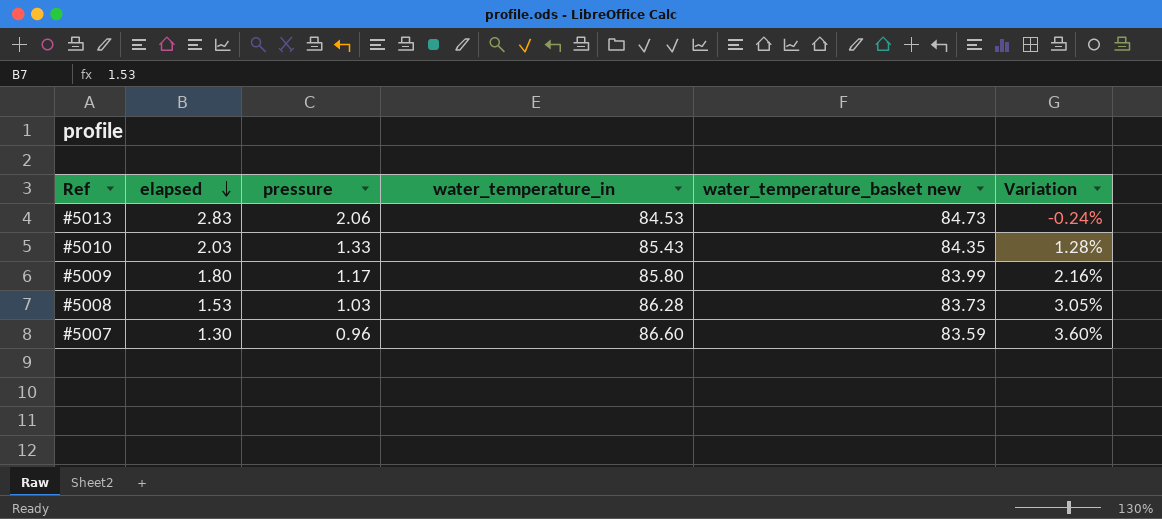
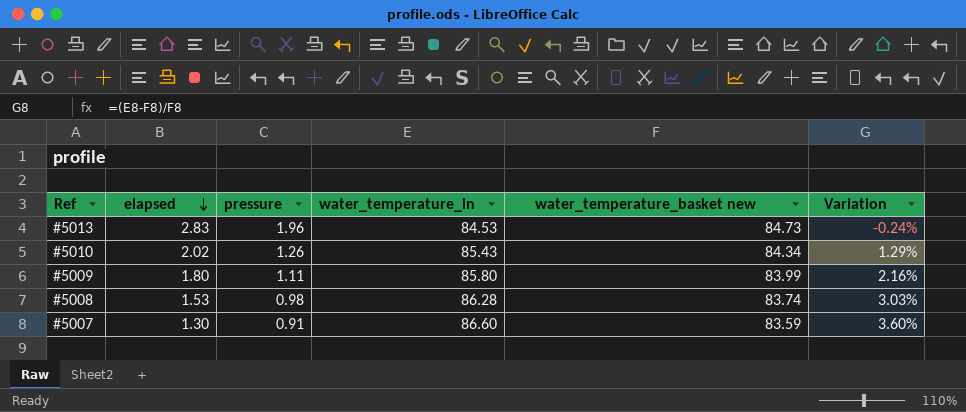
#5013 | pressure: 2.06 -> 1.96
#5010 | elapsed: 2.03 -> 2.02
#5010 | pressure: 1.33 -> 1.26
#5010 | water_temperature_basket new: 84.35 -> 84.34
#5010 | Variation: 1.28% -> 1.29%
#5009 | pressure: 1.17 -> 1.11
#5008 | pressure: 1.03 -> 0.98
#5008 | water_temperature_basket new: 83.73 -> 83.74
#5008 | Variation: 3.05% -> 3.03%
#5007 | pressure: 0.96 -> 0.91

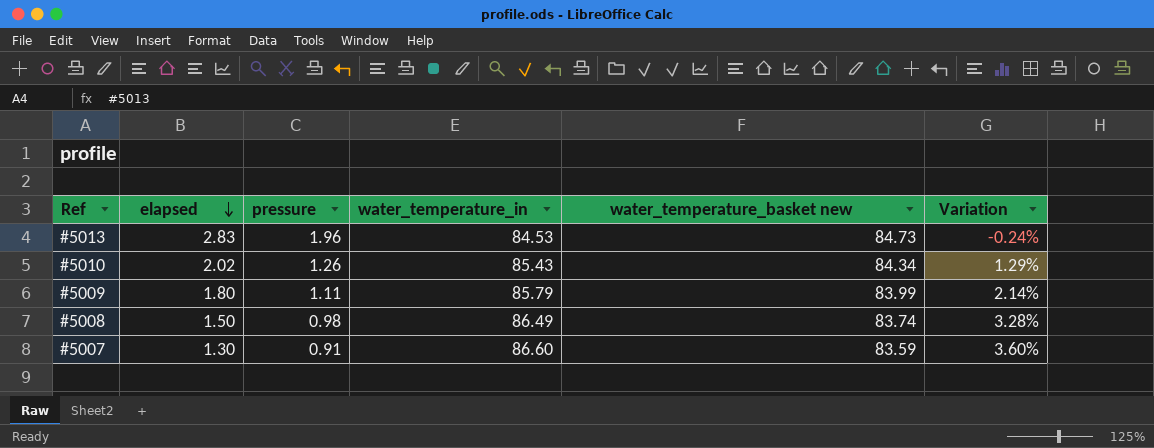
#5009 | water_temperature_in: 85.80 -> 85.79
#5009 | Variation: 2.16% -> 2.14%
#5008 | elapsed: 1.53 -> 1.50
#5008 | water_temperature_in: 86.28 -> 86.49
#5008 | Variation: 3.03% -> 3.28%

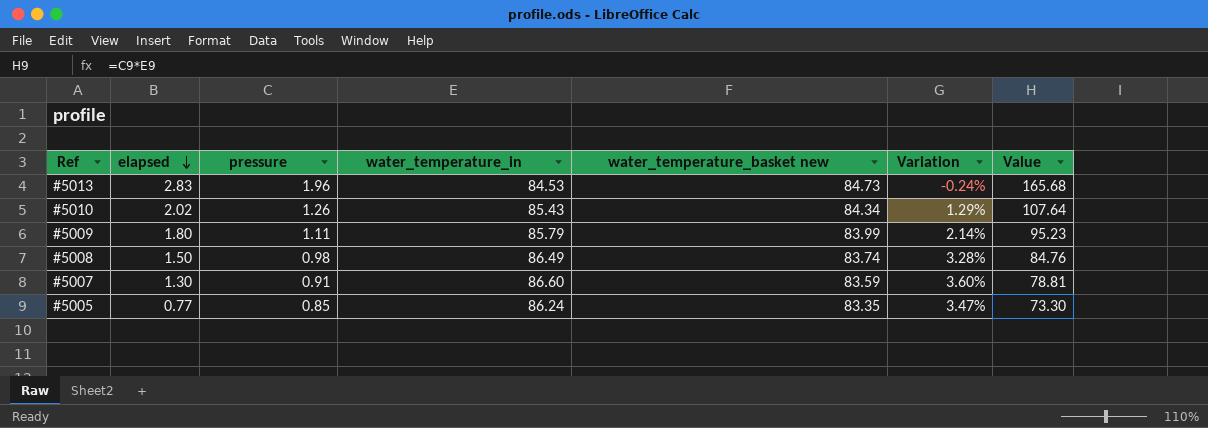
column Value | formula: none -> [pressure] * [water_temperature_in]
row #5005: none -> 0.77 | 0.85 | 86.24 | 83.35 | 3.47% | 73.30

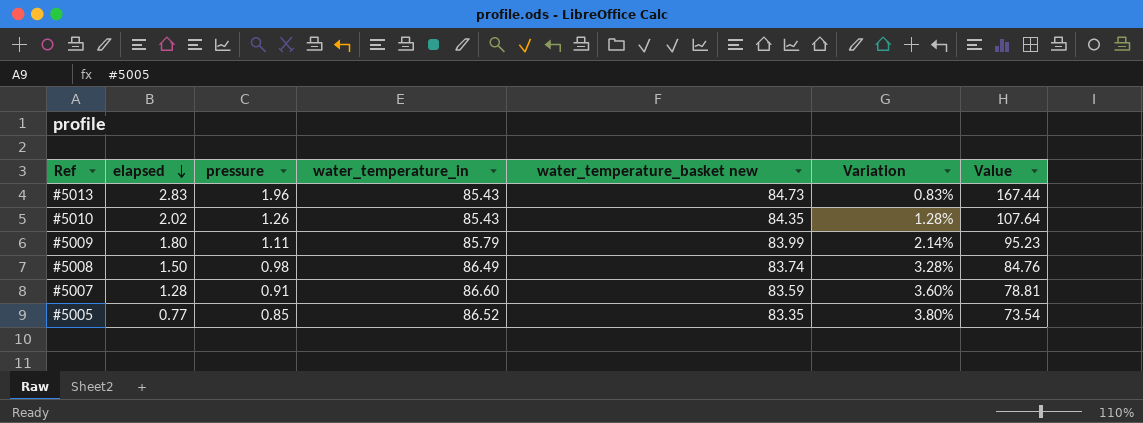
#5013 | water_temperature_in: 84.53 -> 85.43
#5013 | Variation: -0.24% -> 0.83%
#5013 | Value: 165.68 -> 167.44
#5010 | water_temperature_basket new: 84.34 -> 84.35
#5010 | Variation: 1.29% -> 1.28%
#5007 | elapsed: 1.30 -> 1.28
#5005 | water_temperature_in: 86.24 -> 86.52
#5005 | Variation: 3.47% -> 3.80%
#5005 | Value: 73.30 -> 73.54

